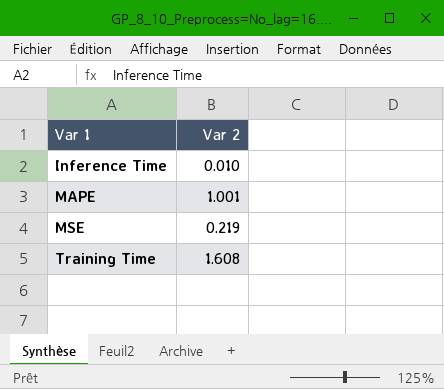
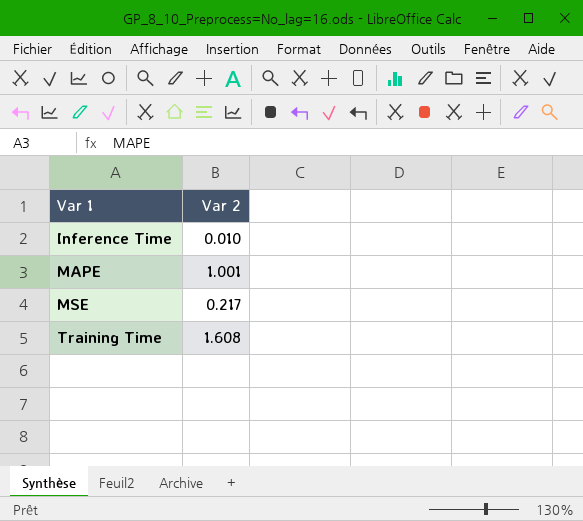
MSE | Var 2: 0.219 -> 0.217

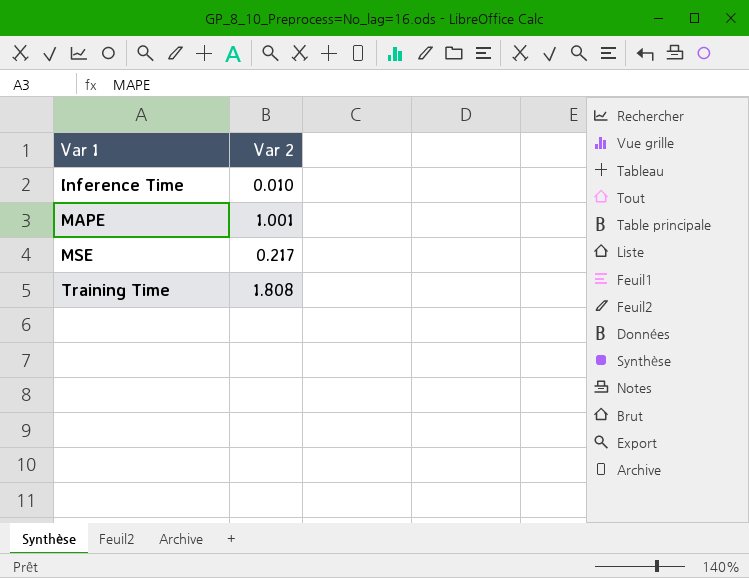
Training Time | Var 2: 1.608 -> 1.808

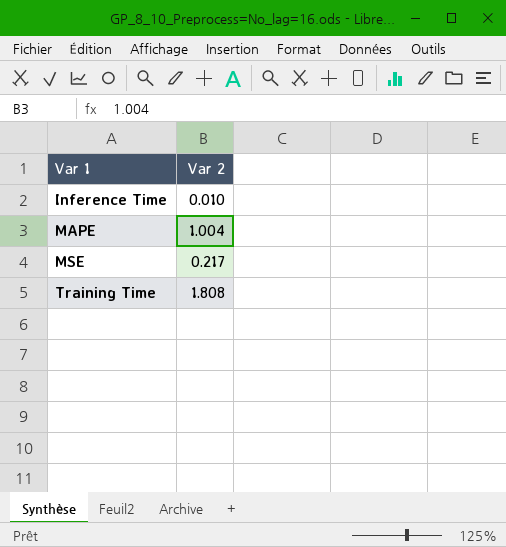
MAPE | Var 2: 1.001 -> 1.004

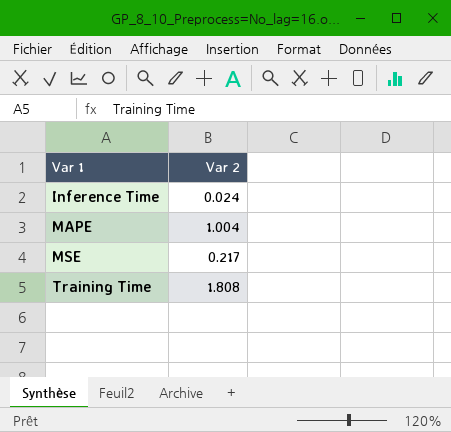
Inference Time | Var 2: 0.010 -> 0.024

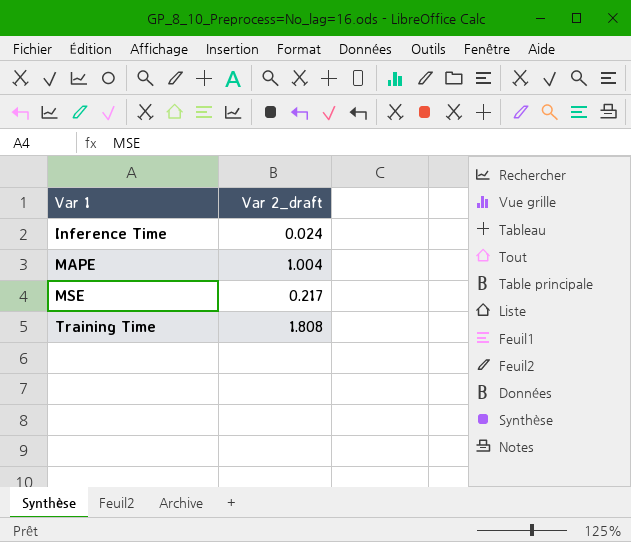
column name: Var 2 -> Var 2_draft

